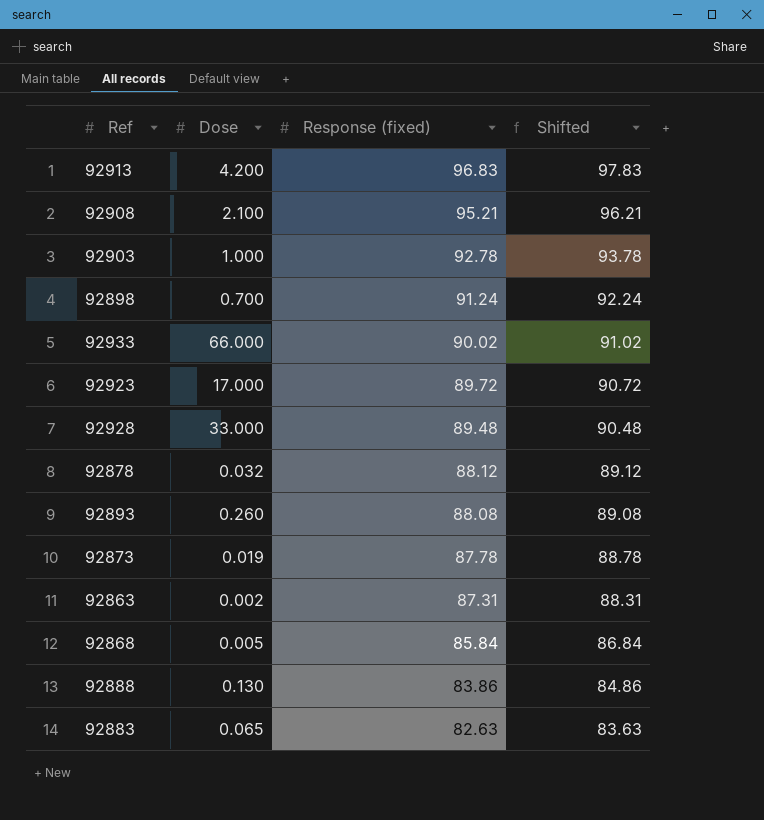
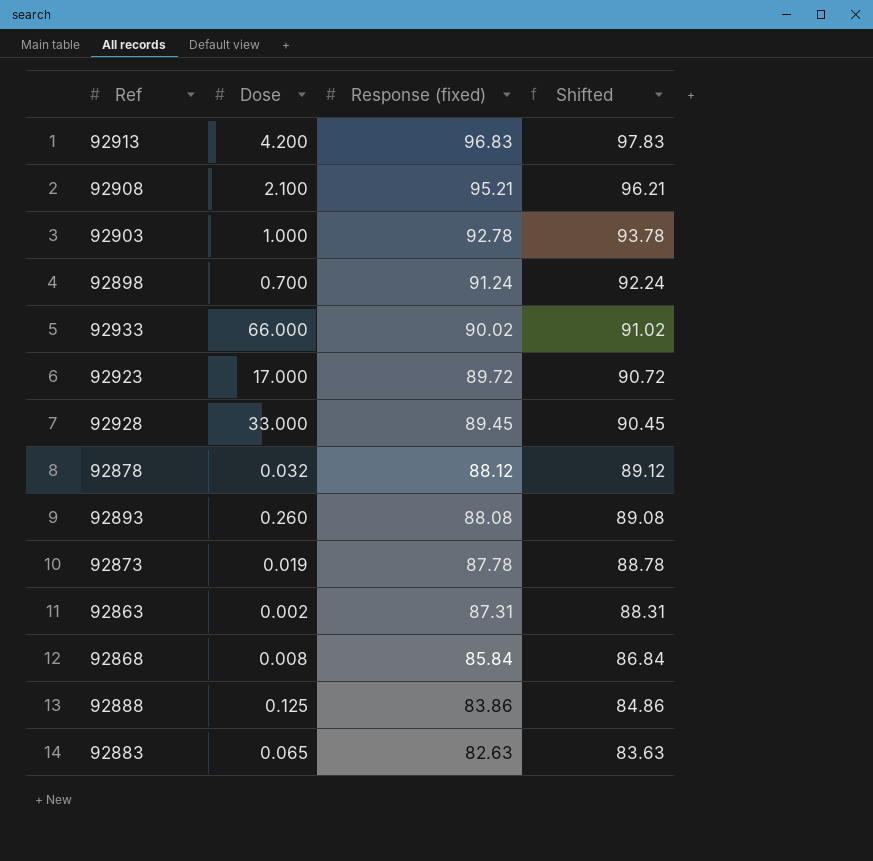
92928 | Response (fixed): 89.48 -> 89.45
92928 | Shifted: 90.48 -> 90.45
92868 | Dose: 0.005 -> 0.008
92888 | Dose: 0.130 -> 0.125

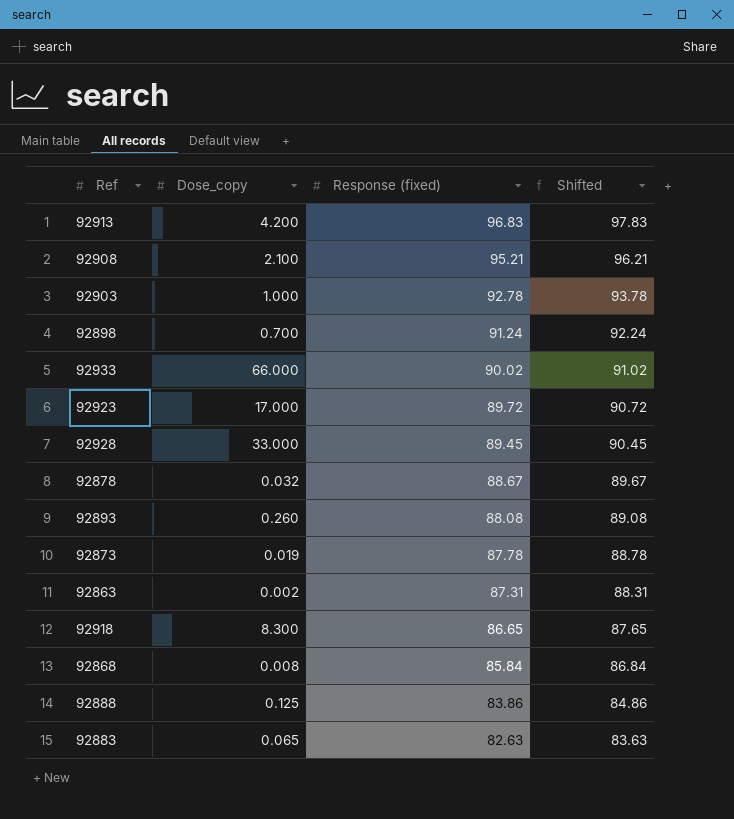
column name: Dose -> Dose_copy
92878 | Response (fixed): 88.12 -> 88.67
92878 | Shifted: 89.12 -> 89.67
row 92918: none -> 8.300 | 86.65 | 87.65

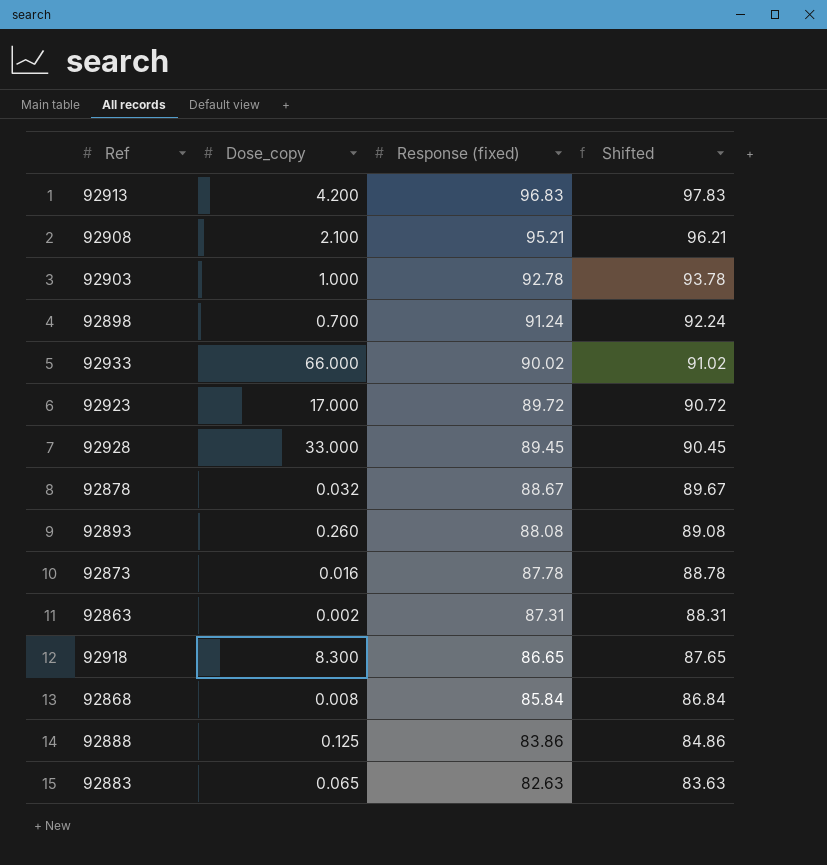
92873 | Dose_copy: 0.019 -> 0.016

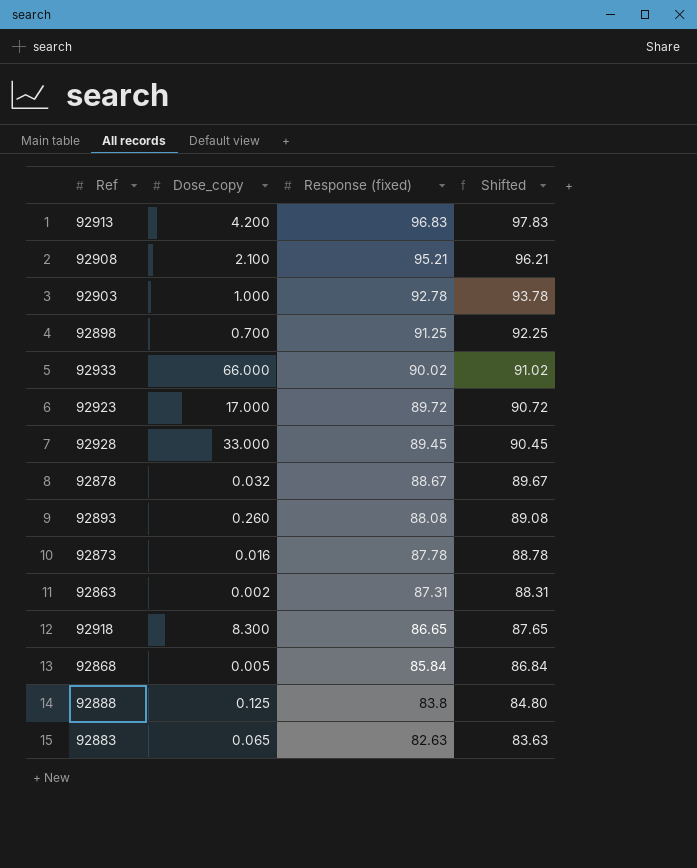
92898 | Response (fixed): 91.24 -> 91.25
92898 | Shifted: 92.24 -> 92.25
92868 | Dose_copy: 0.008 -> 0.005
92888 | Response (fixed): 83.86 -> 83.8
92888 | Shifted: 84.86 -> 84.80

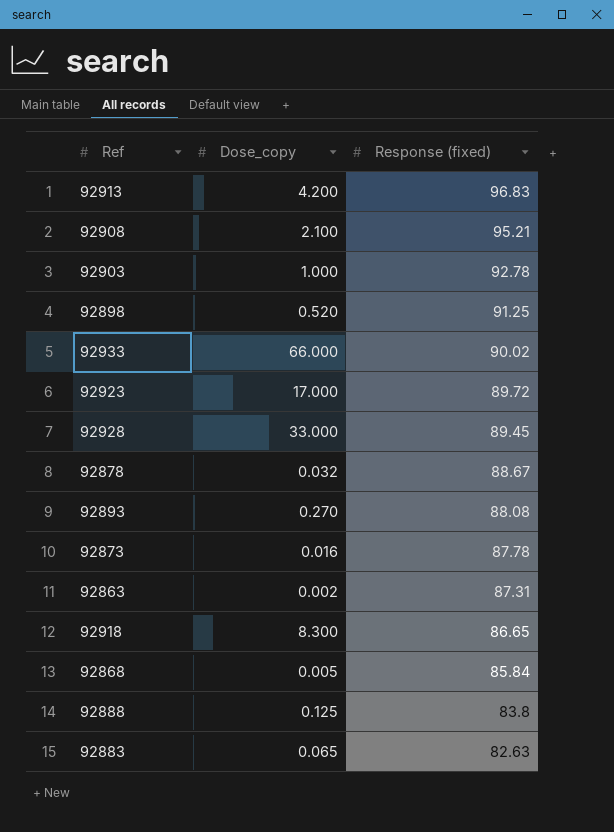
column Shifted | formula: [Response (fixed)] + 1 -> none
92898 | Dose_copy: 0.700 -> 0.520
92893 | Dose_copy: 0.260 -> 0.270

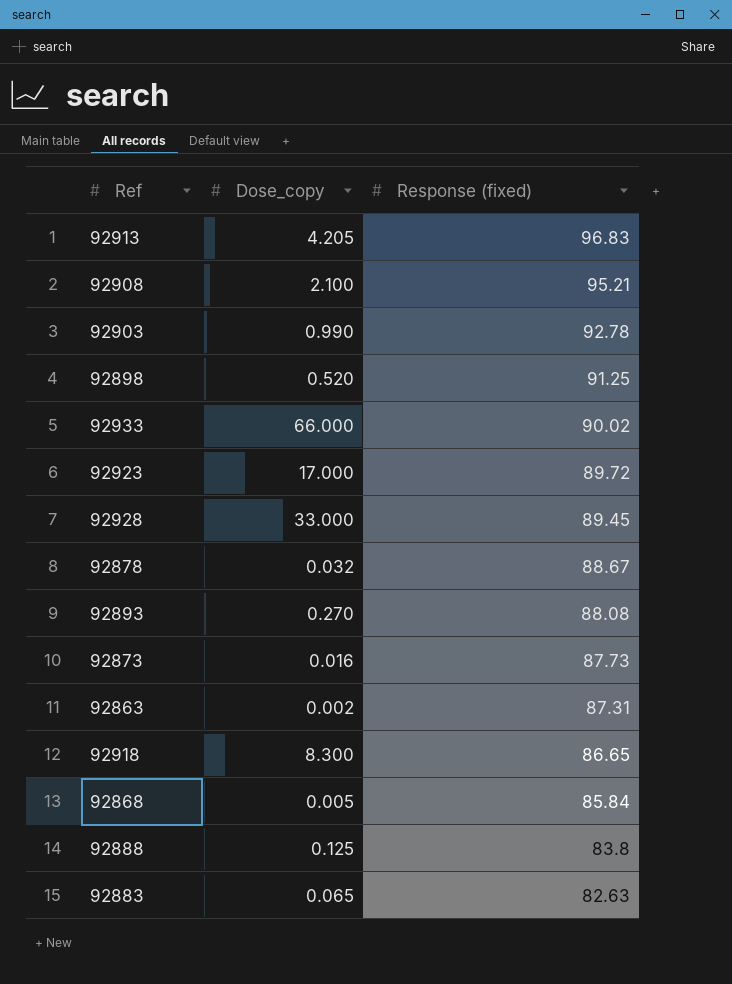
92913 | Dose_copy: 4.200 -> 4.205
92903 | Dose_copy: 1.000 -> 0.990
92873 | Response (fixed): 87.78 -> 87.73

